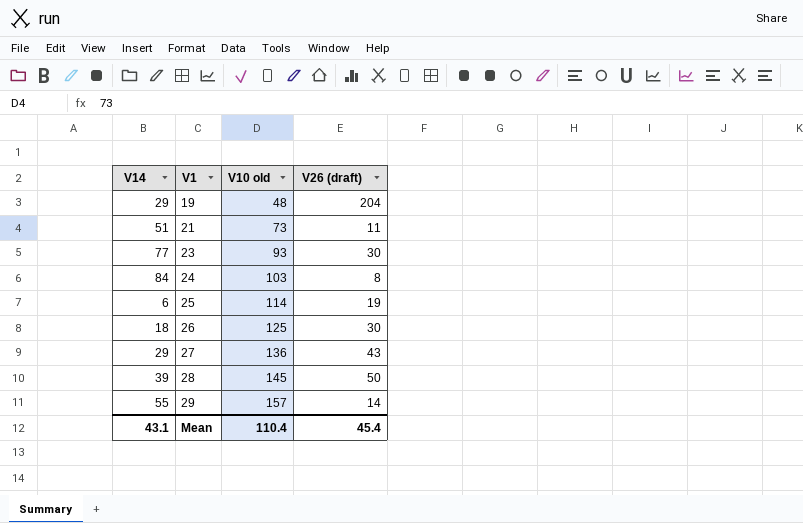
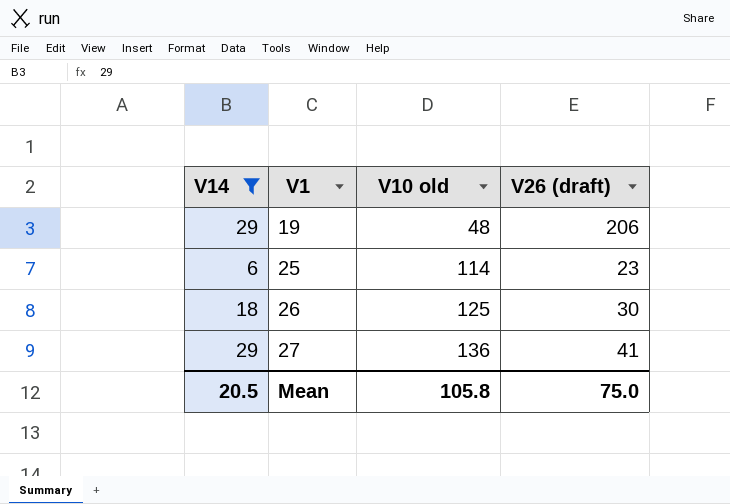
filter: none -> V14 <= 29
19 | V26 (draft): 204 -> 206
25 | V26 (draft): 19 -> 23
27 | V26 (draft): 43 -> 41
Mean | V14: 43.1 -> 20.5
Mean | V10 old: 110.4 -> 105.8
Mean | V26 (draft): 45.4 -> 75.0

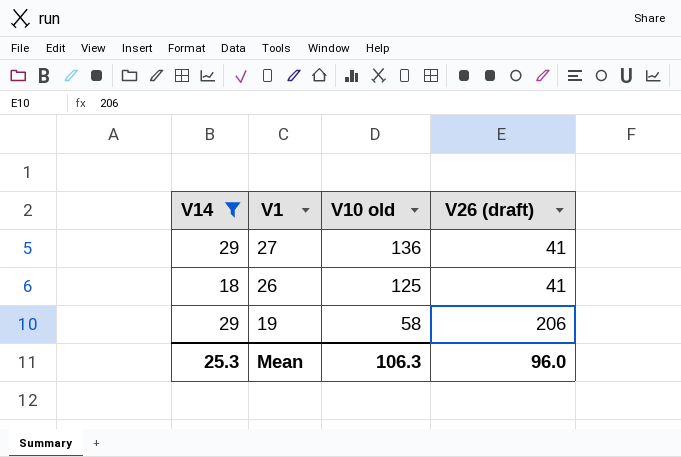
row order: V1 ascending -> V1 descending
row 25: 6 | 114 | 23 -> none
26 | V26 (draft): 30 -> 41
19 | V10 old: 48 -> 58
Mean | V14: 20.5 -> 25.3
Mean | V10 old: 105.8 -> 106.3
Mean | V26 (draft): 75.0 -> 96.0

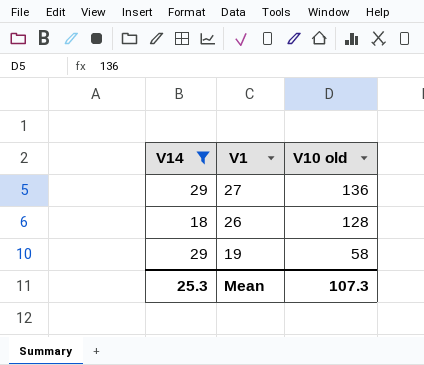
column V26 (draft) | position: 4 -> none
26 | V10 old: 125 -> 128
Mean | V10 old: 106.3 -> 107.3

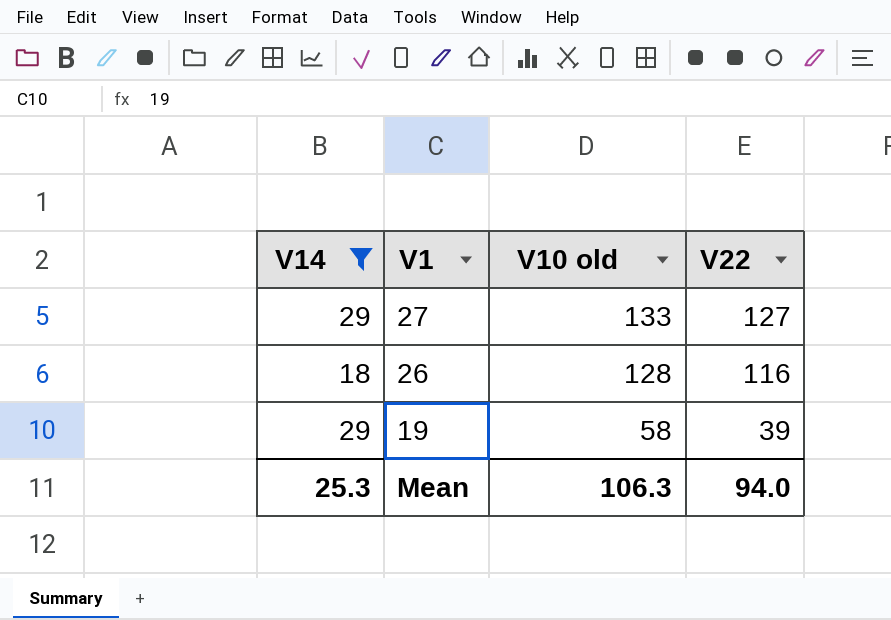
column V22 | position: none -> 4
27 | V10 old: 136 -> 133
Mean | V10 old: 107.3 -> 106.3

